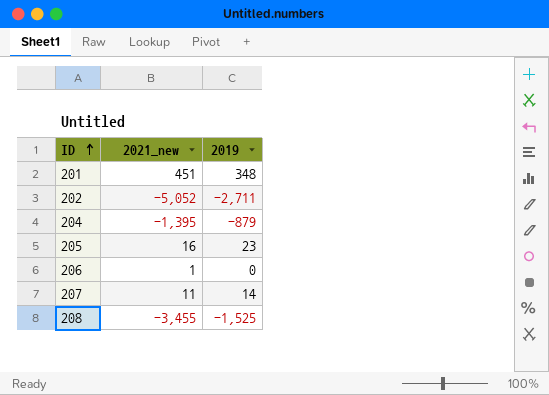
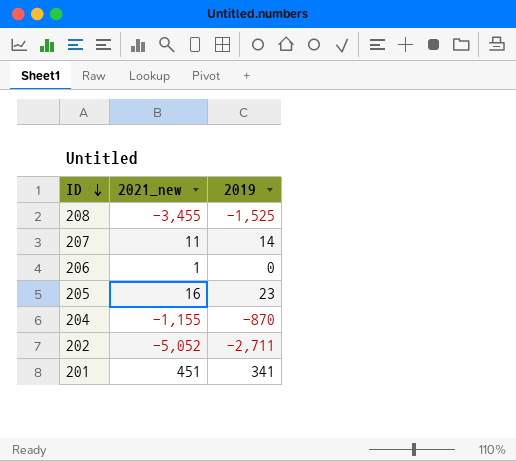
row order: ID ascending -> ID descending
204 | 2021_new: -1,395 -> -1,155
204 | 2019: -879 -> -870
201 | 2019: 348 -> 341

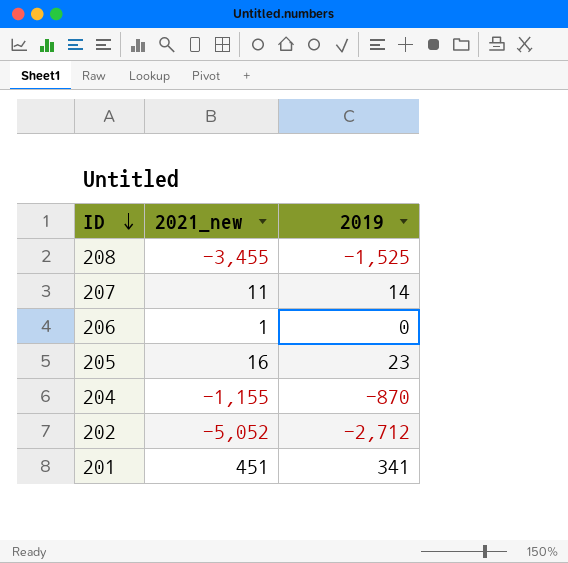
202 | 2019: -2,711 -> -2,712

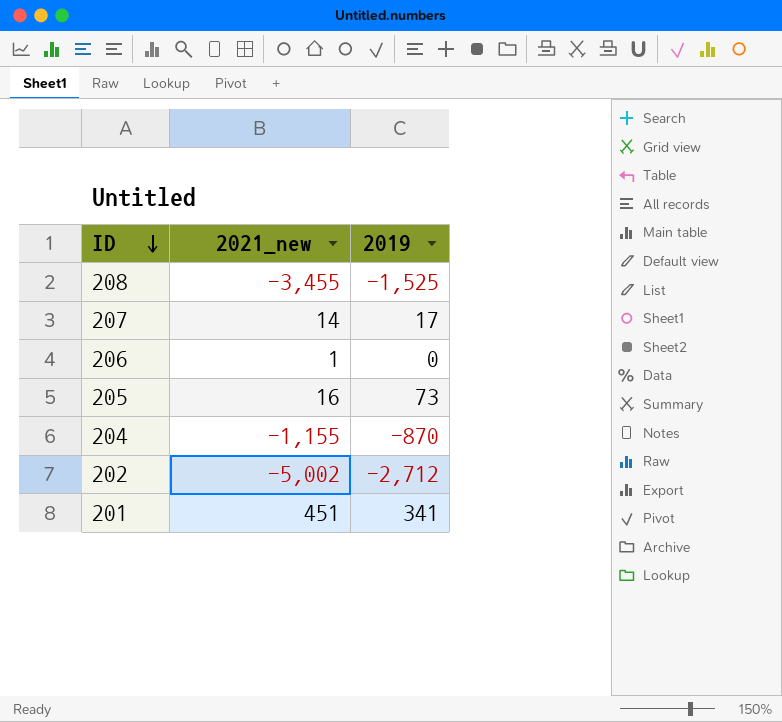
207 | 2021_new: 11 -> 14
207 | 2019: 14 -> 17
205 | 2019: 23 -> 73
202 | 2021_new: -5,052 -> -5,002

